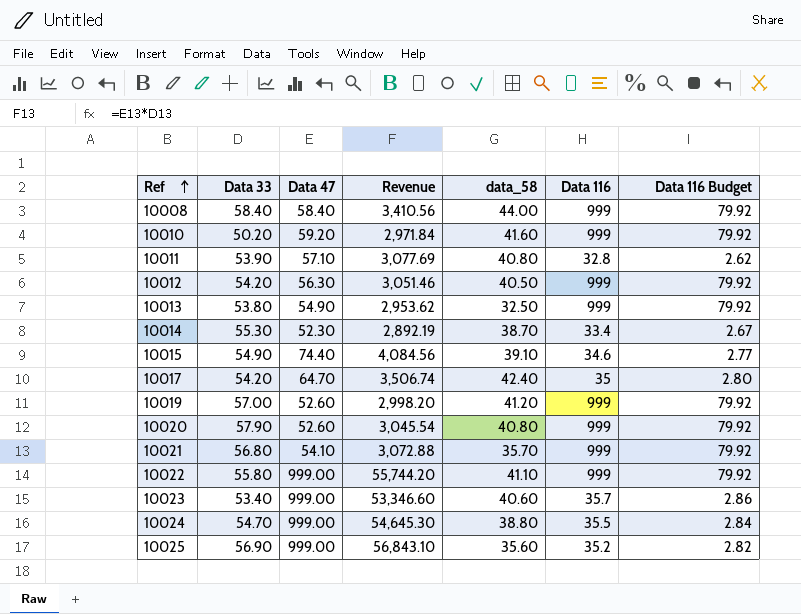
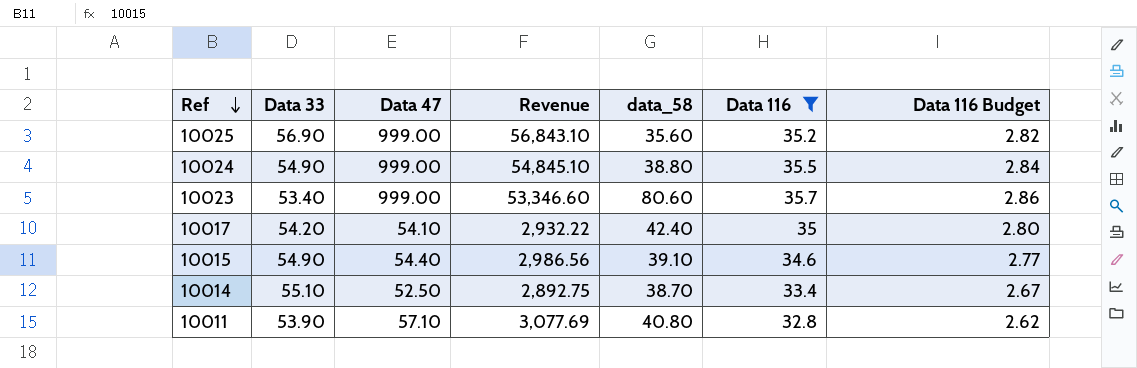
filter: none -> Data 116 != 999
row order: Ref ascending -> Ref descending
10024 | Data 33: 54.70 -> 54.90
10024 | Revenue: 54,645.30 -> 54,845.10
10023 | data_58: 40.60 -> 80.60
10017 | Data 47: 64.70 -> 54.10
10017 | Revenue: 3,506.74 -> 2,932.22
10015 | Data 47: 74.40 -> 54.40
10015 | Revenue: 4,084.56 -> 2,986.56
10014 | Data 33: 55.30 -> 55.10
10014 | Data 47: 52.30 -> 52.50
10014 | Revenue: 2,892.19 -> 2,892.75

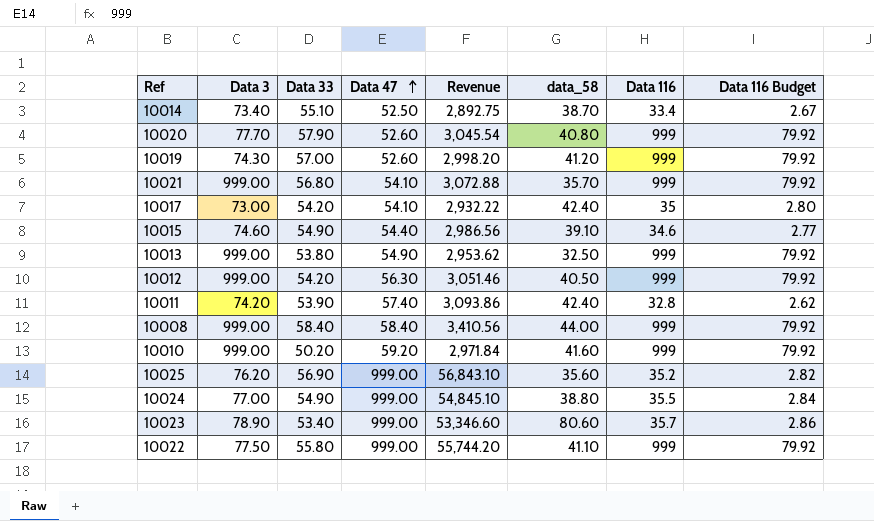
filter: Data 116 != 999 -> none
row order: Ref descending -> Data 47 ascending
column Data 3 | position: none -> 2
10011 | Data 47: 57.10 -> 57.40
10011 | Revenue: 3,077.69 -> 3,093.86
10011 | data_58: 40.80 -> 42.40

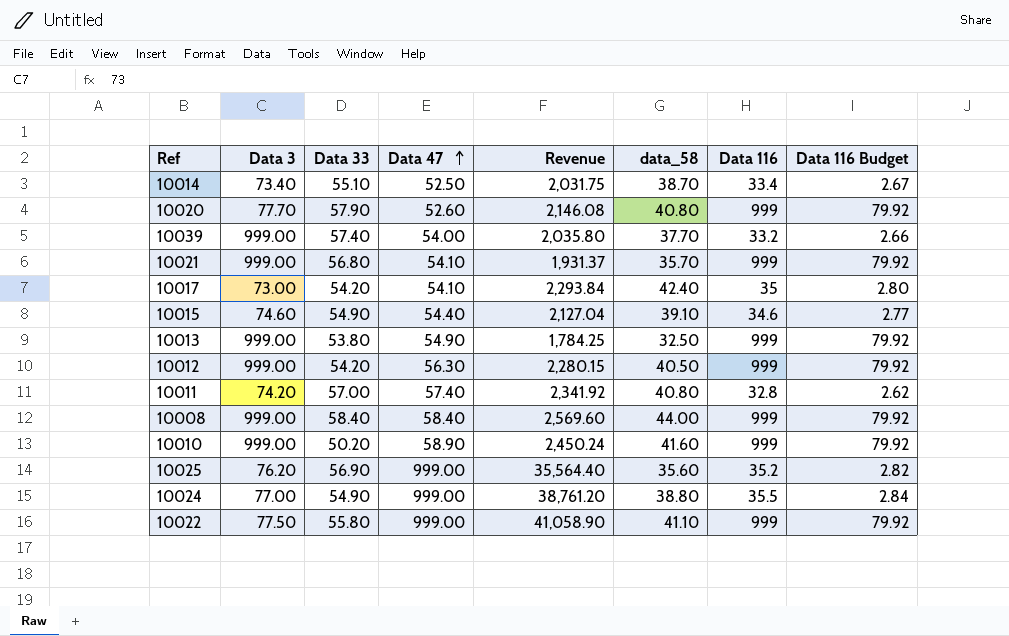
column Revenue | formula: [Data 33] * [Data 47] -> [Data 47] * [data_58]
row 10019: 74.30 | 57.00 | 52.60 | 2,998.20 | 41.20 | 999 | 79.92 -> none
row 10023: 78.90 | 53.40 | 999.00 | 53,346.60 | 80.60 | 35.7 | 2.86 -> none
row 10039: none -> 999.00 | 57.40 | 54.00 | 2,035.80 | 37.70 | 33.2 | 2.66
10011 | Data 33: 53.90 -> 57.00
10011 | data_58: 42.40 -> 40.80
10010 | Data 47: 59.20 -> 58.90

